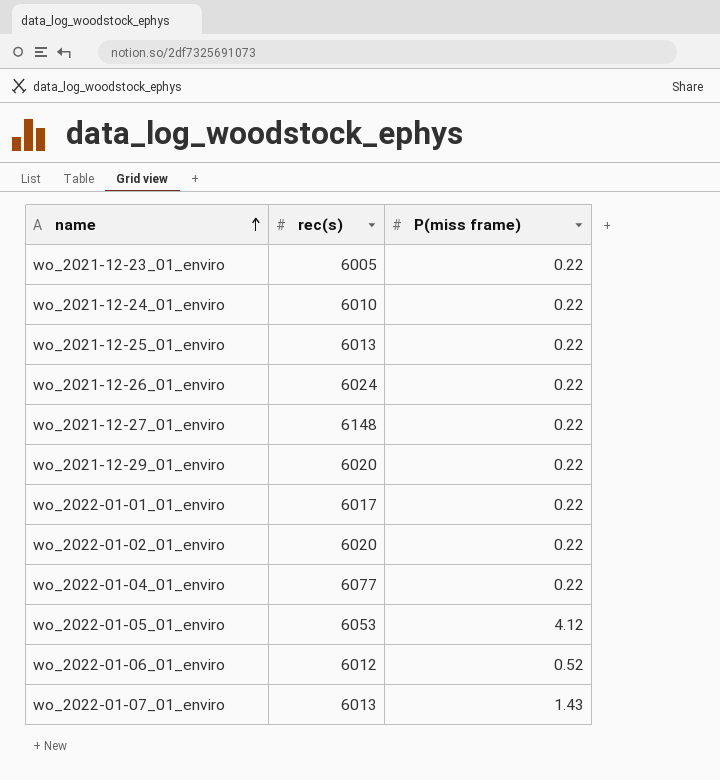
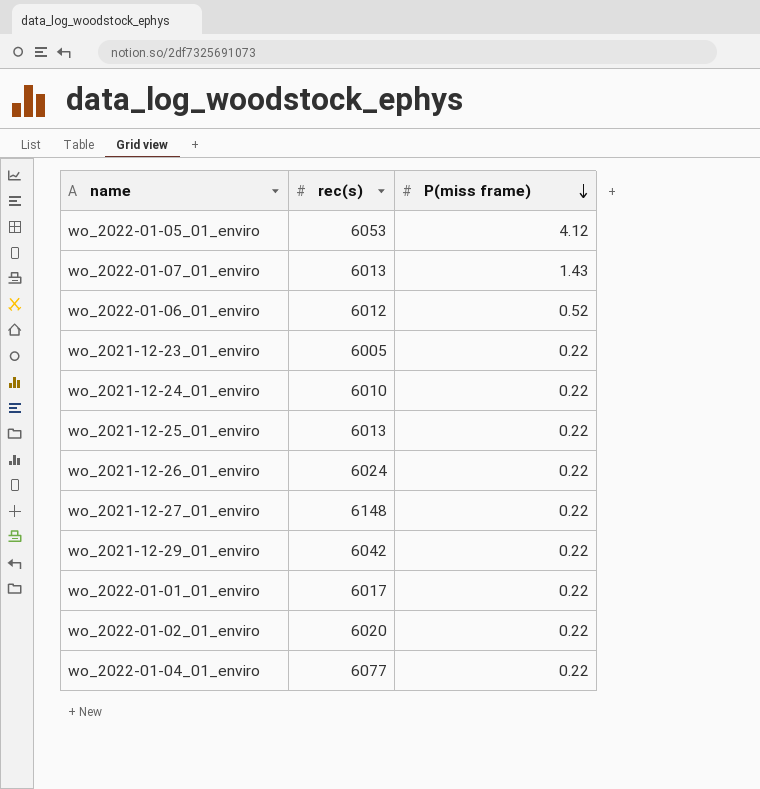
row order: name ascending -> P(miss frame) descending
wo_2021-12-29_01_enviro | rec(s): 6020 -> 6042

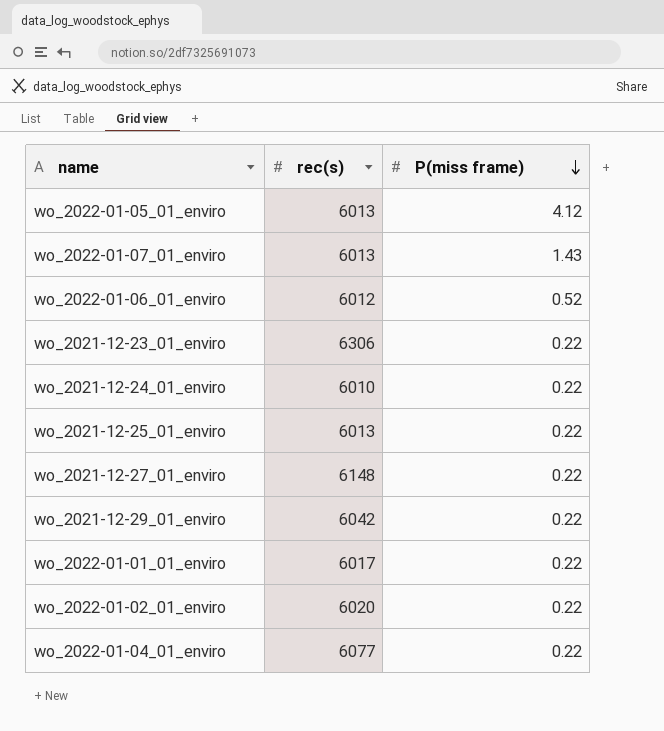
row wo_2021-12-26_01_enviro: 6024 | 0.22 -> none
wo_2022-01-05_01_enviro | rec(s): 6053 -> 6013
wo_2021-12-23_01_enviro | rec(s): 6005 -> 6306

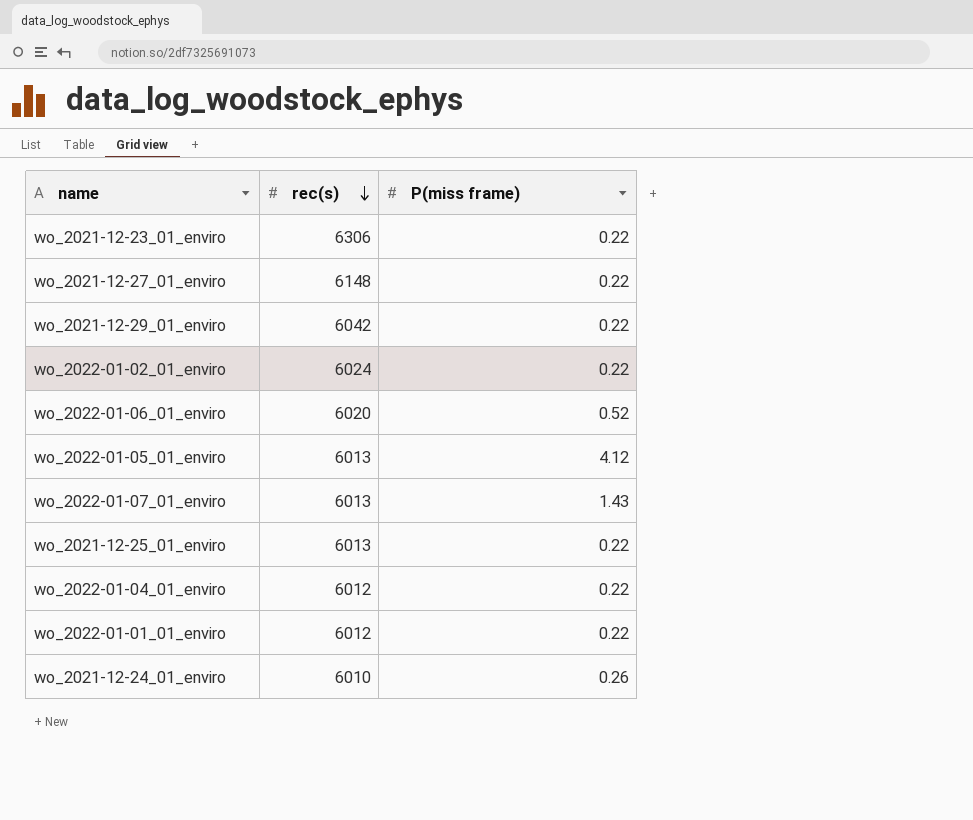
row order: P(miss frame) descending -> rec(s) descending
wo_2022-01-02_01_enviro | rec(s): 6020 -> 6024
wo_2022-01-06_01_enviro | rec(s): 6012 -> 6020
wo_2022-01-04_01_enviro | rec(s): 6077 -> 6012
wo_2022-01-01_01_enviro | rec(s): 6017 -> 6012
wo_2021-12-24_01_enviro | P(miss frame): 0.22 -> 0.26

